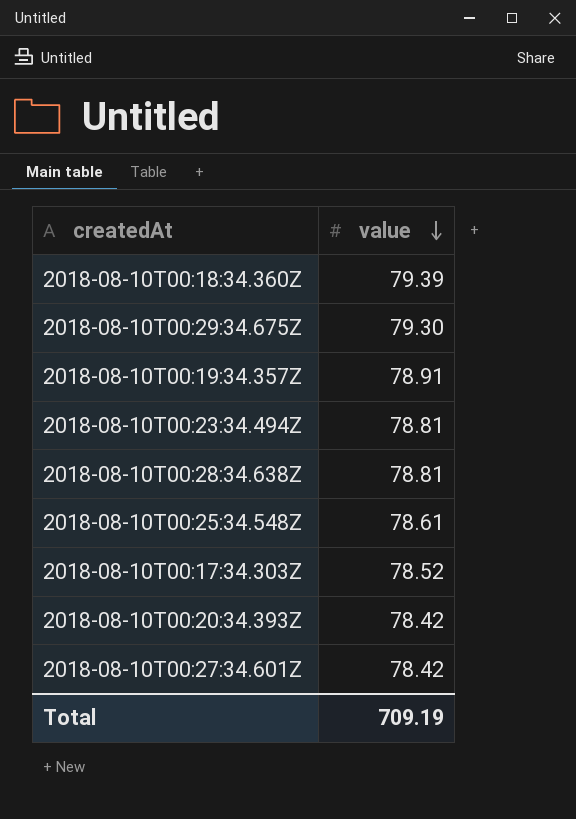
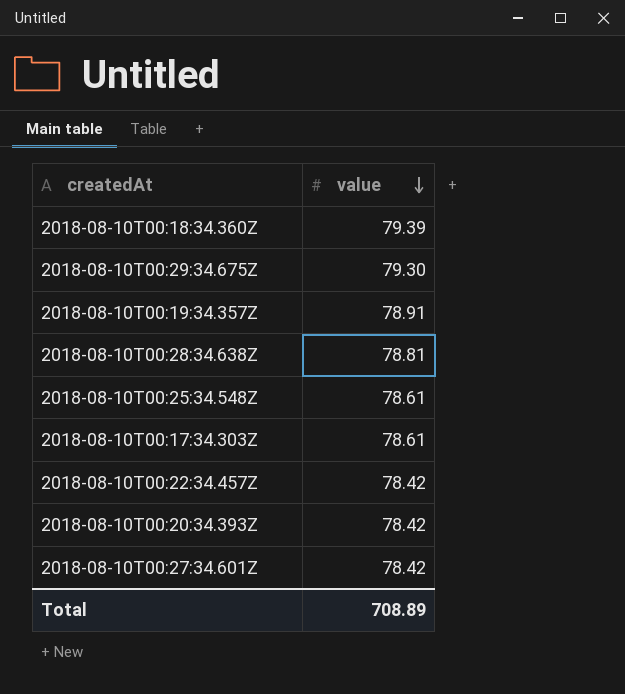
row 2018-08-10T00:23:34.494Z: 78.81 -> none
2018-08-10T00:17:34.303Z | value: 78.52 -> 78.61
row 2018-08-10T00:22:34.457Z: none -> 78.42
Total | value: 709.19 -> 708.89

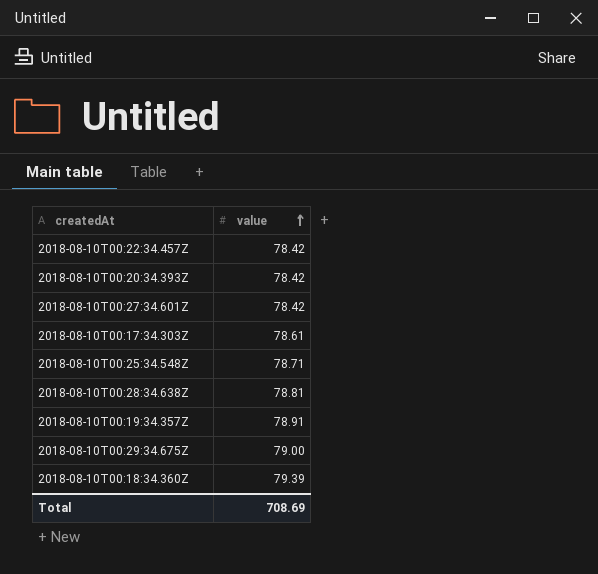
row order: value descending -> value ascending
2018-08-10T00:25:34.548Z | value: 78.61 -> 78.71
2018-08-10T00:29:34.675Z | value: 79.30 -> 79.00
Total | value: 708.89 -> 708.69

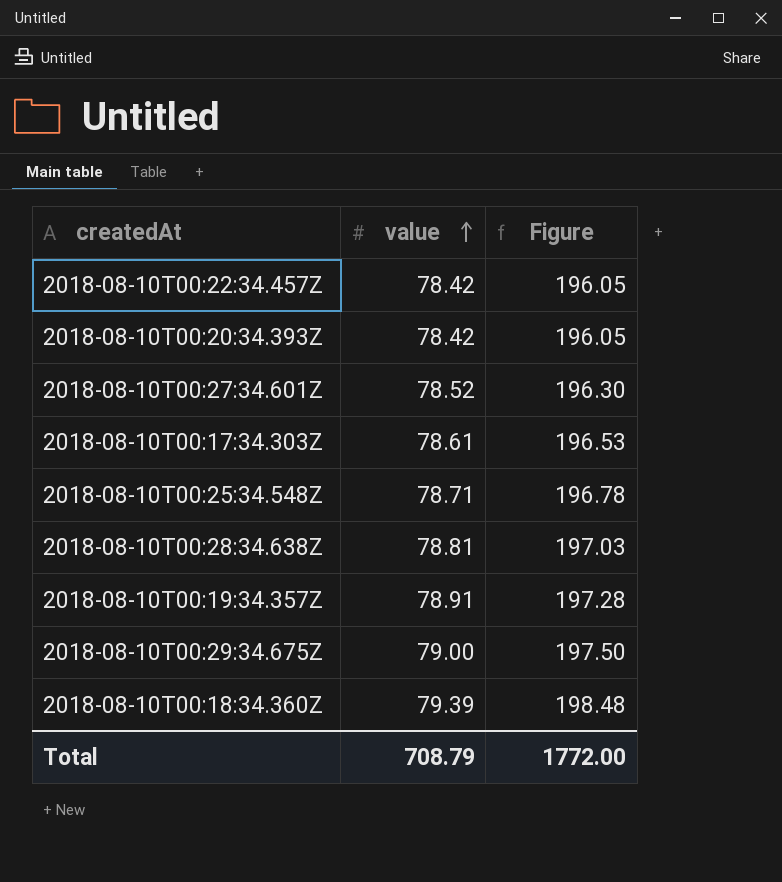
column Figure | formula: none -> [value] * 2.5
2018-08-10T00:27:34.601Z | value: 78.42 -> 78.52
Total | value: 708.69 -> 708.79

